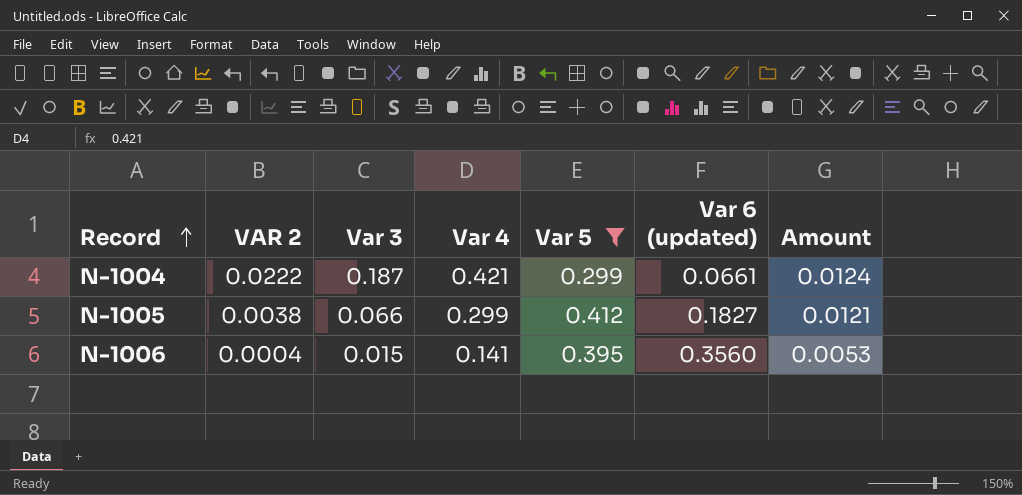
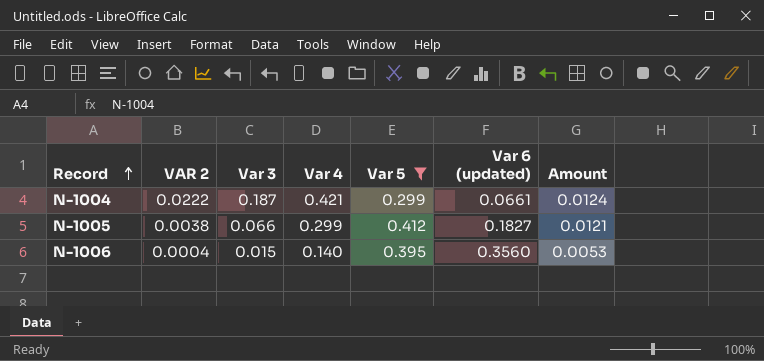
N-1006 | Var 4: 0.141 -> 0.140

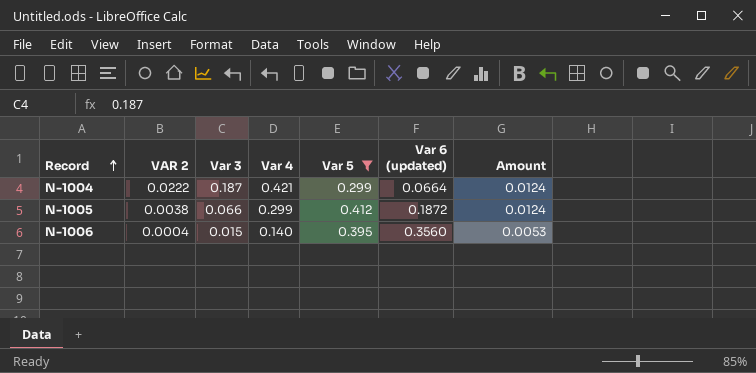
N-1004 | Var 6 (updated): 0.0661 -> 0.0664
N-1005 | Var 6 (updated): 0.1827 -> 0.1872
N-1005 | Amount: 0.0121 -> 0.0124

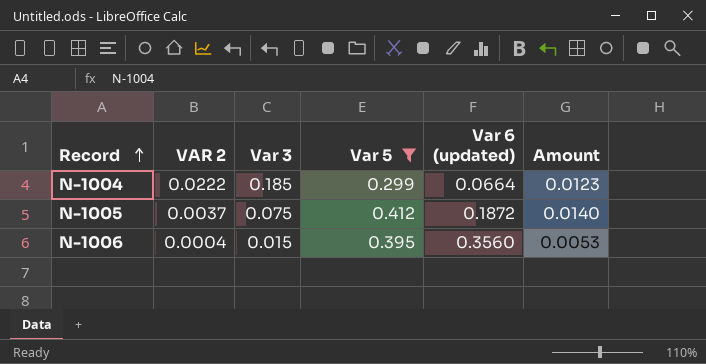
column Var 4 | position: 4 -> none
N-1004 | Var 3: 0.187 -> 0.185
N-1004 | Amount: 0.0124 -> 0.0123
N-1005 | VAR 2: 0.0038 -> 0.0037
N-1005 | Var 3: 0.066 -> 0.075
N-1005 | Amount: 0.0124 -> 0.0140

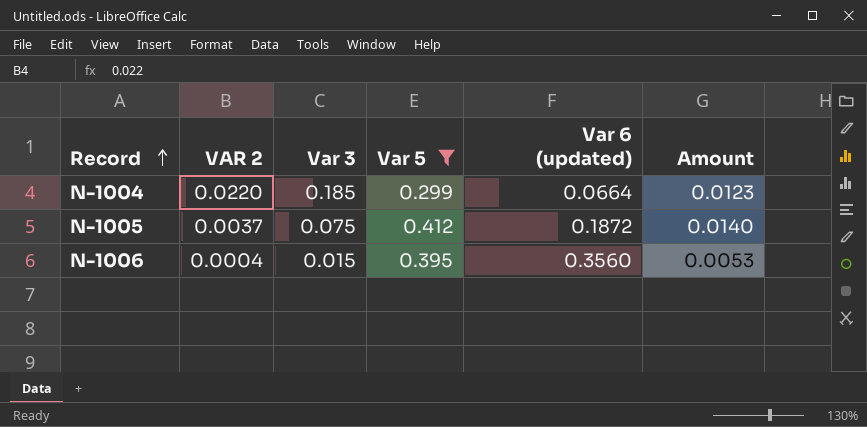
N-1004 | VAR 2: 0.0222 -> 0.0220

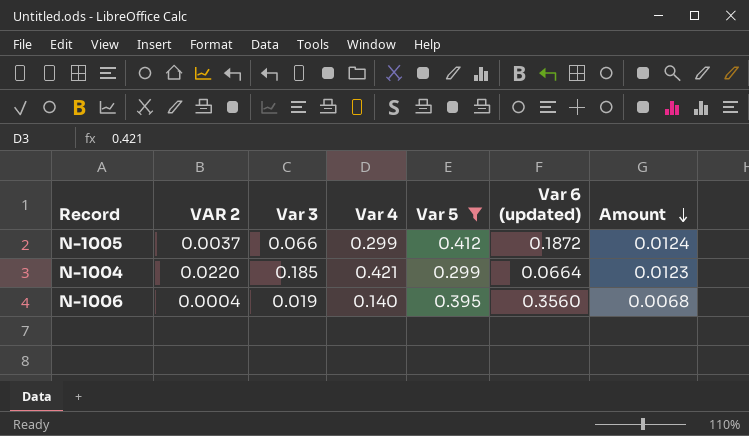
row order: Record ascending -> Amount descending
column Var 4 | position: none -> 4
N-1005 | Var 3: 0.075 -> 0.066
N-1005 | Amount: 0.0140 -> 0.0124
N-1006 | Var 3: 0.015 -> 0.019
N-1006 | Amount: 0.0053 -> 0.0068

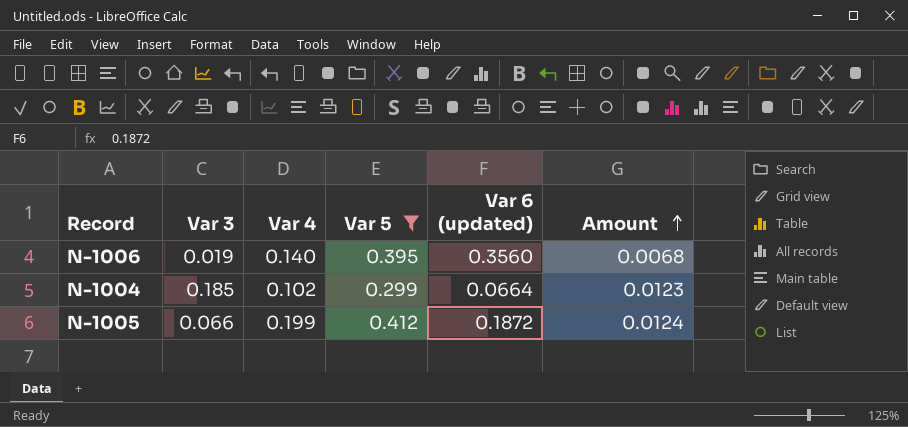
row order: Amount descending -> Amount ascending
column VAR 2 | position: 2 -> none
N-1004 | Var 4: 0.421 -> 0.102
N-1005 | Var 4: 0.299 -> 0.199

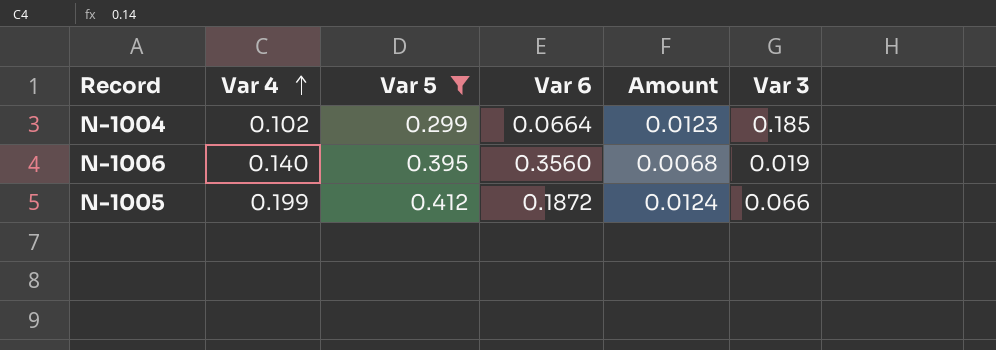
row order: Amount ascending -> Var 4 ascending
column name: Var 6 (updated) -> Var 6
column Var 3 | position: 2 -> 6

